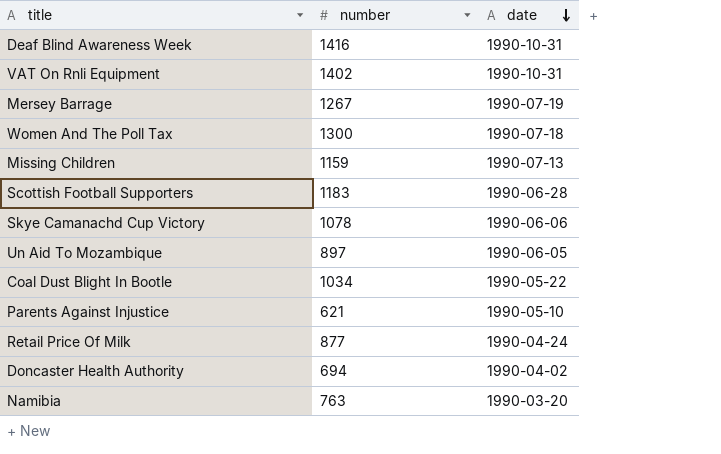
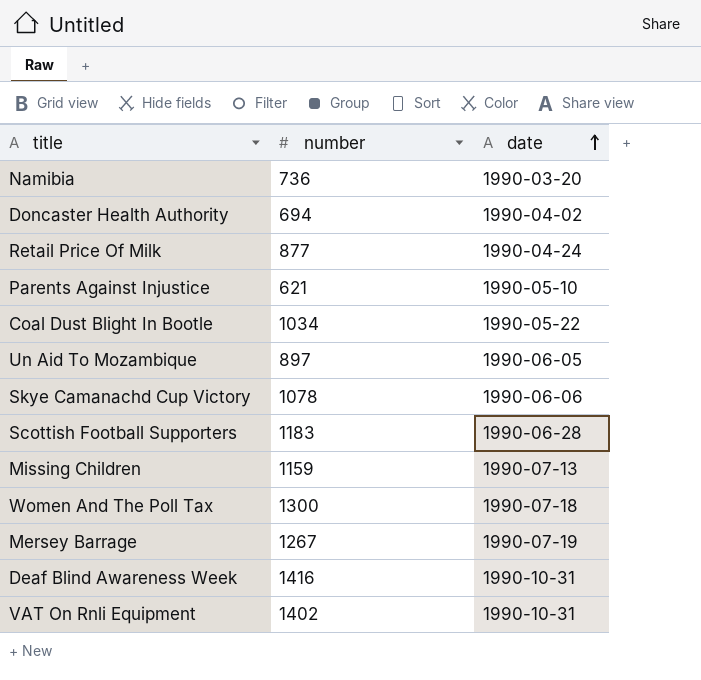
row order: date descending -> date ascending
Namibia | number: 763 -> 736

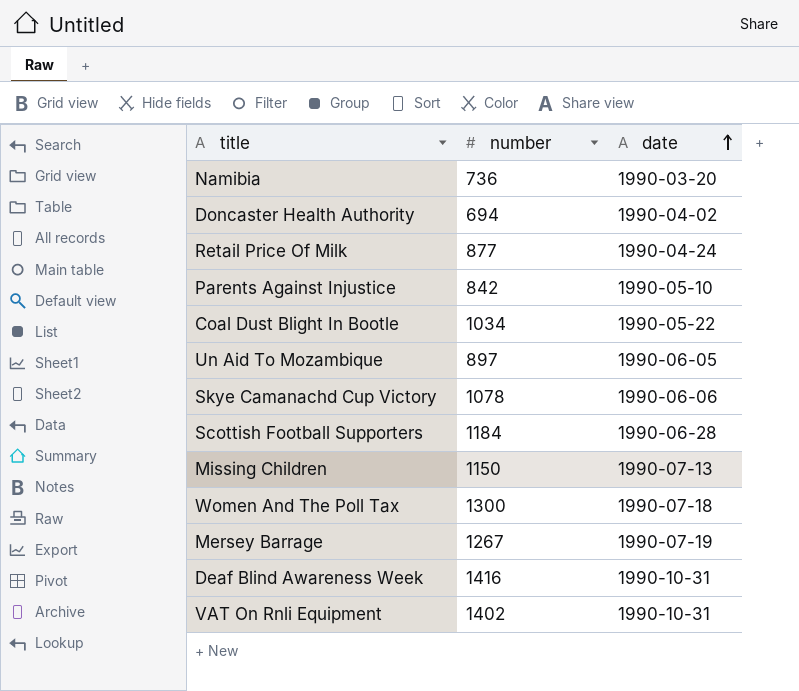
Parents Against Injustice | number: 621 -> 842
Scottish Football Supporters | number: 1183 -> 1184
Missing Children | number: 1159 -> 1150

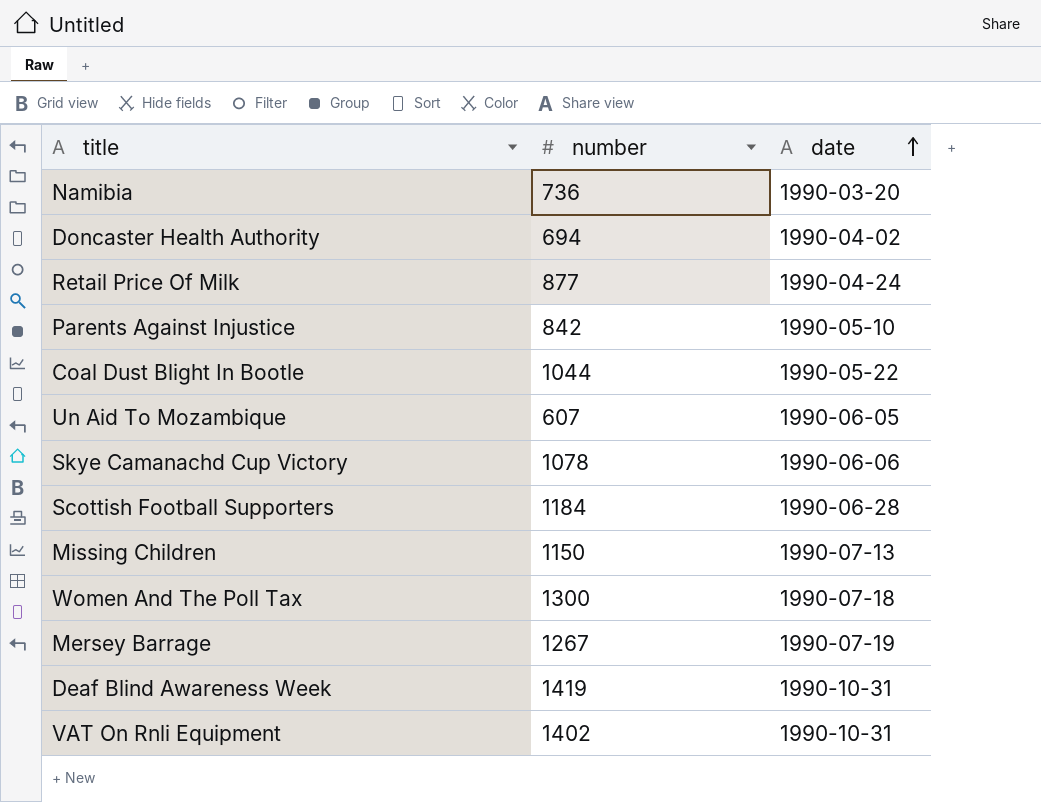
Coal Dust Blight In Bootle | number: 1034 -> 1044
Un Aid To Mozambique | number: 897 -> 607
Deaf Blind Awareness Week | number: 1416 -> 1419

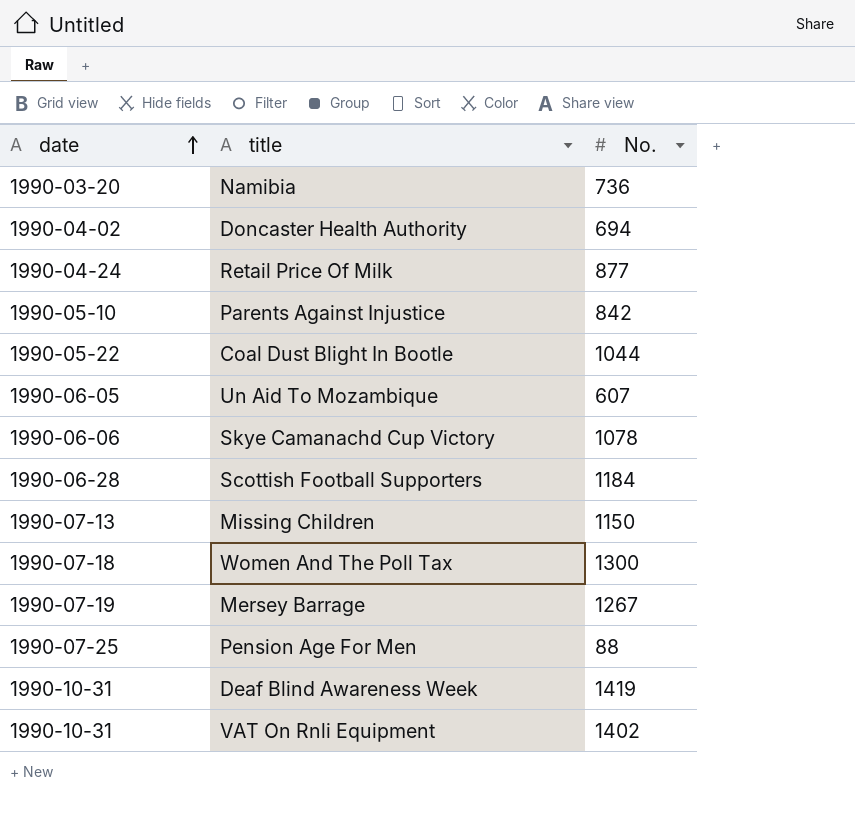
column date | position: 3 -> 1
column name: number -> No.
row Pension Age For Men: none -> 1990-07-25 | 88

